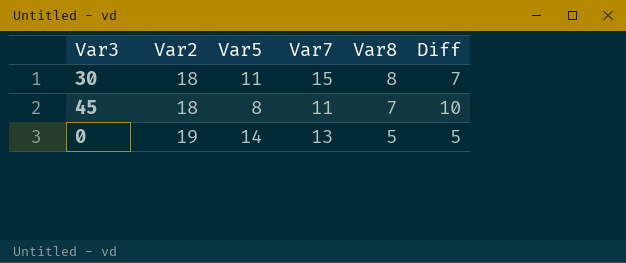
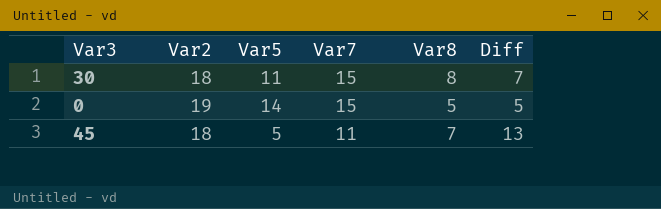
row order: Var2 ascending -> Var7 descending
0 | Var7: 13 -> 15
45 | Var5: 8 -> 5
45 | Diff: 10 -> 13

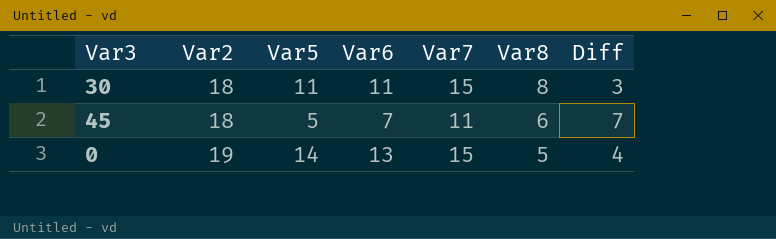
row order: Var7 descending -> Var2 ascending
column Var6 | position: none -> 4
column Diff | formula: [Var2] - [Var5] -> [Var2] - [Var7]
45 | Var8: 7 -> 6

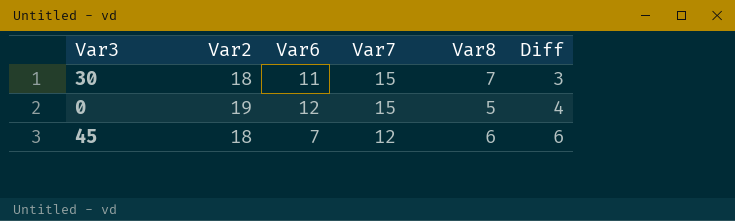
row order: Var2 ascending -> Var7 descending
column Var5 | position: 3 -> none
30 | Var8: 8 -> 7
0 | Var6: 13 -> 12
45 | Var7: 11 -> 12
45 | Diff: 7 -> 6

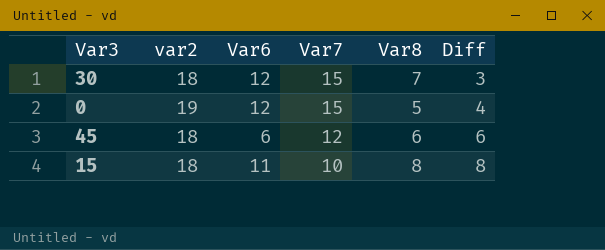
column name: Var2 -> var2
30 | Var6: 11 -> 12
45 | Var6: 7 -> 6
row 15: none -> 18 | 11 | 10 | 8 | 8

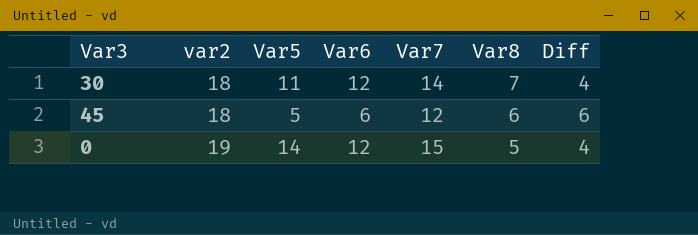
row order: Var7 descending -> var2 ascending
column Var5 | position: none -> 3
row 15: 18 | 11 | 10 | 8 | 8 -> none
30 | Var7: 15 -> 14
30 | Diff: 3 -> 4

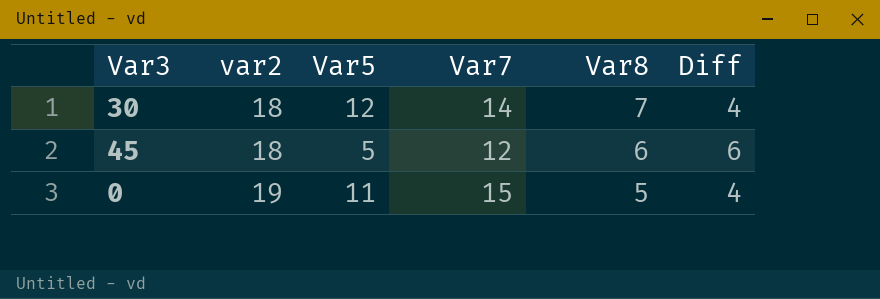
column Var6 | position: 4 -> none
30 | Var5: 11 -> 12
0 | Var5: 14 -> 11

